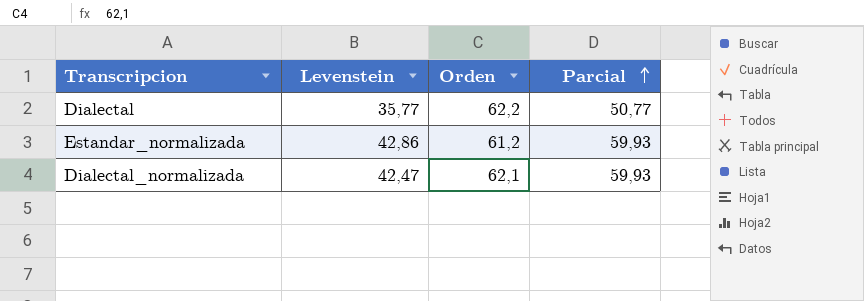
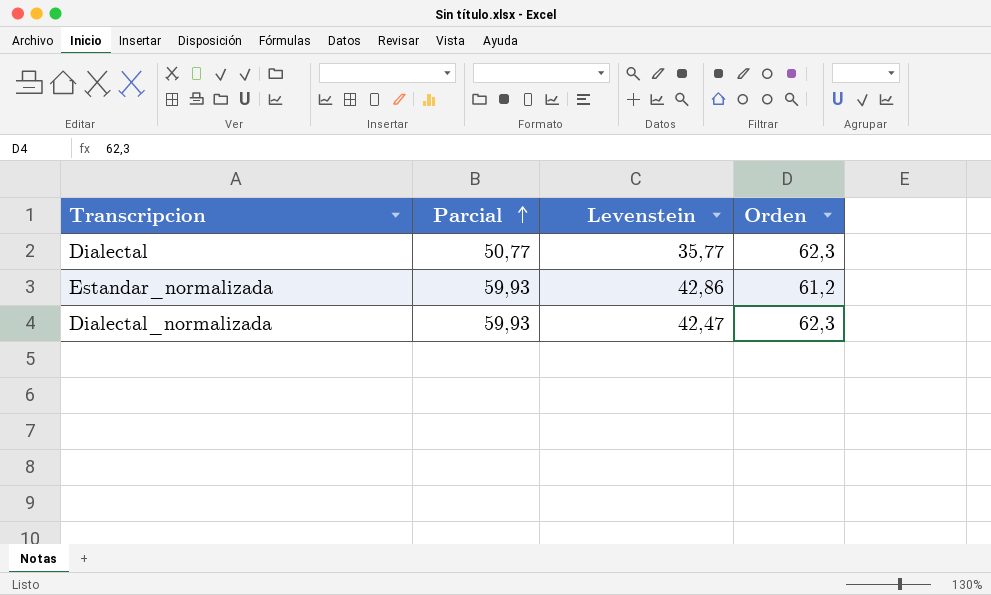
column Parcial | position: 4 -> 2
Dialectal | Orden: 62,2 -> 62,3
Dialectal_normalizada | Orden: 62,1 -> 62,3

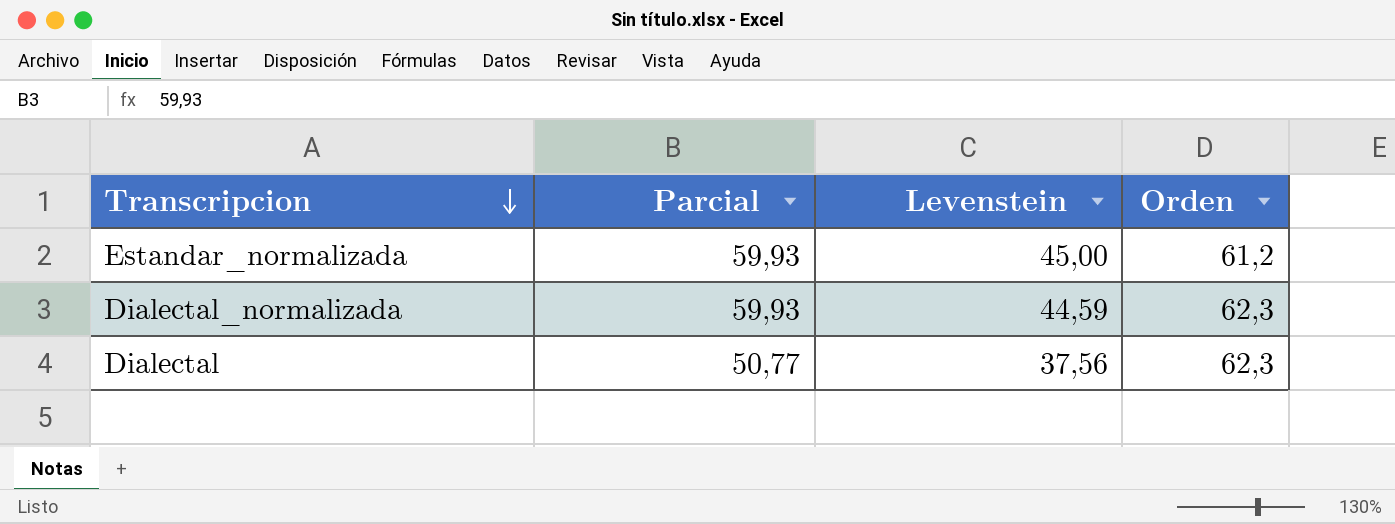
row order: Parcial ascending -> Transcripcion descending
Estandar_normalizada | Levenstein: 42,86 -> 45,00
Dialectal_normalizada | Levenstein: 42,47 -> 44,59
Dialectal | Levenstein: 35,77 -> 37,56

